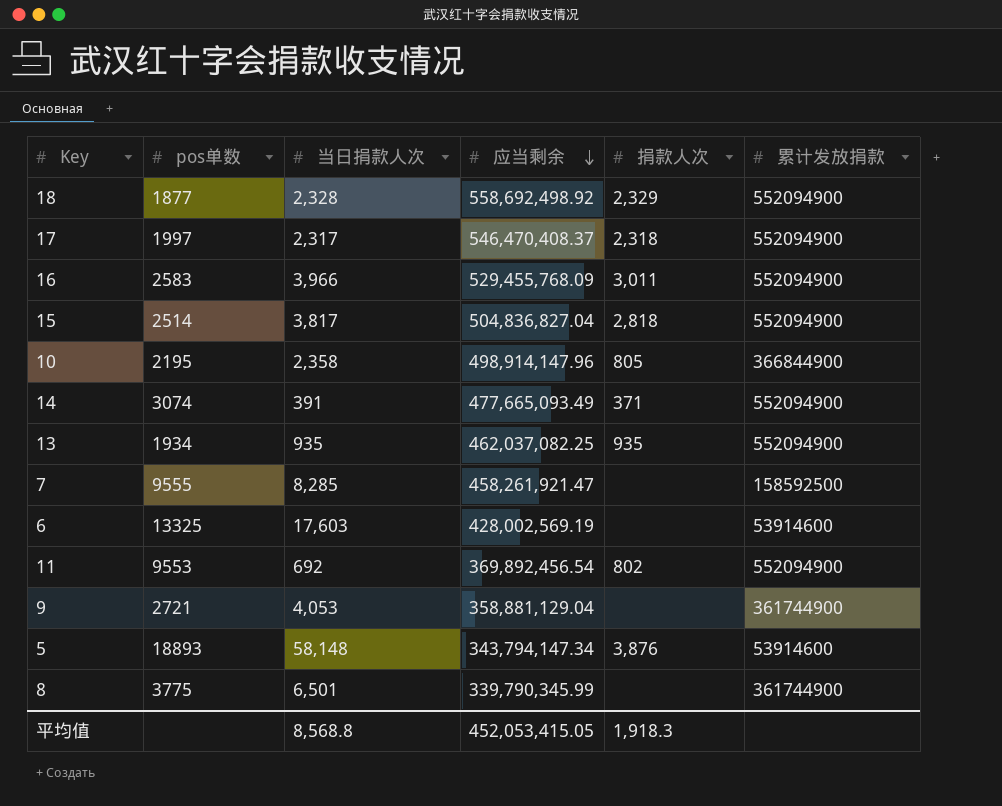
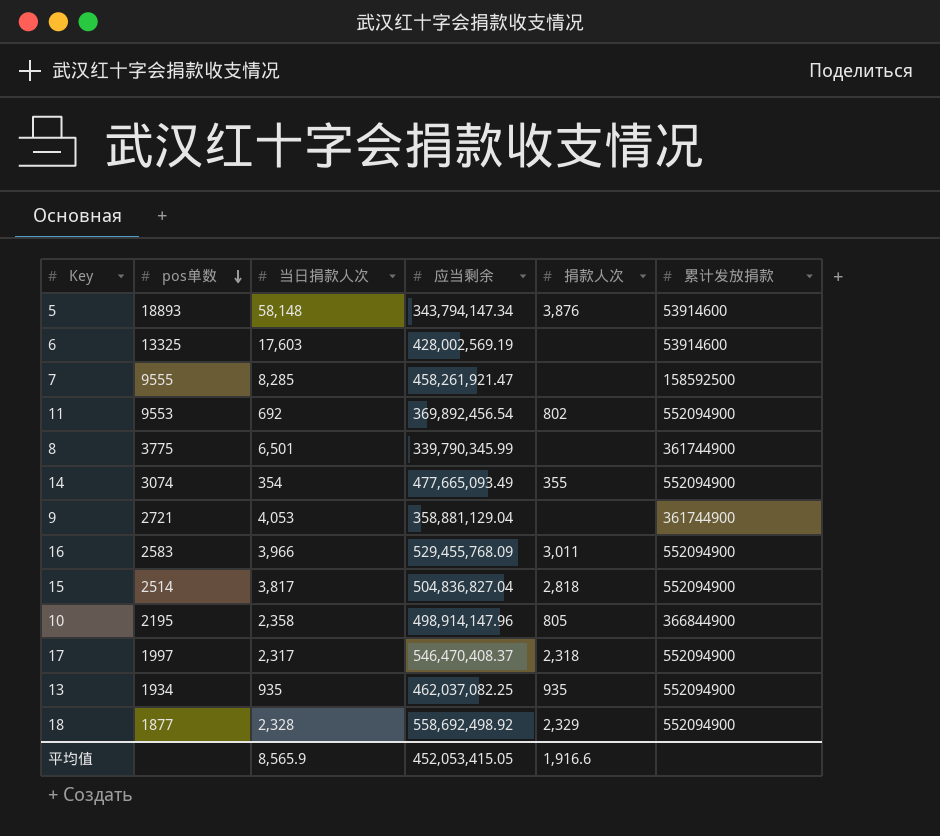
row order: 应当剩余 descending -> pos单数 descending
14 | 当日捐款人次: 391 -> 354
14 | 捐款人次: 371 -> 355
平均值 | 当日捐款人次: 8,568.8 -> 8,565.9
平均值 | 捐款人次: 1,918.3 -> 1,916.6

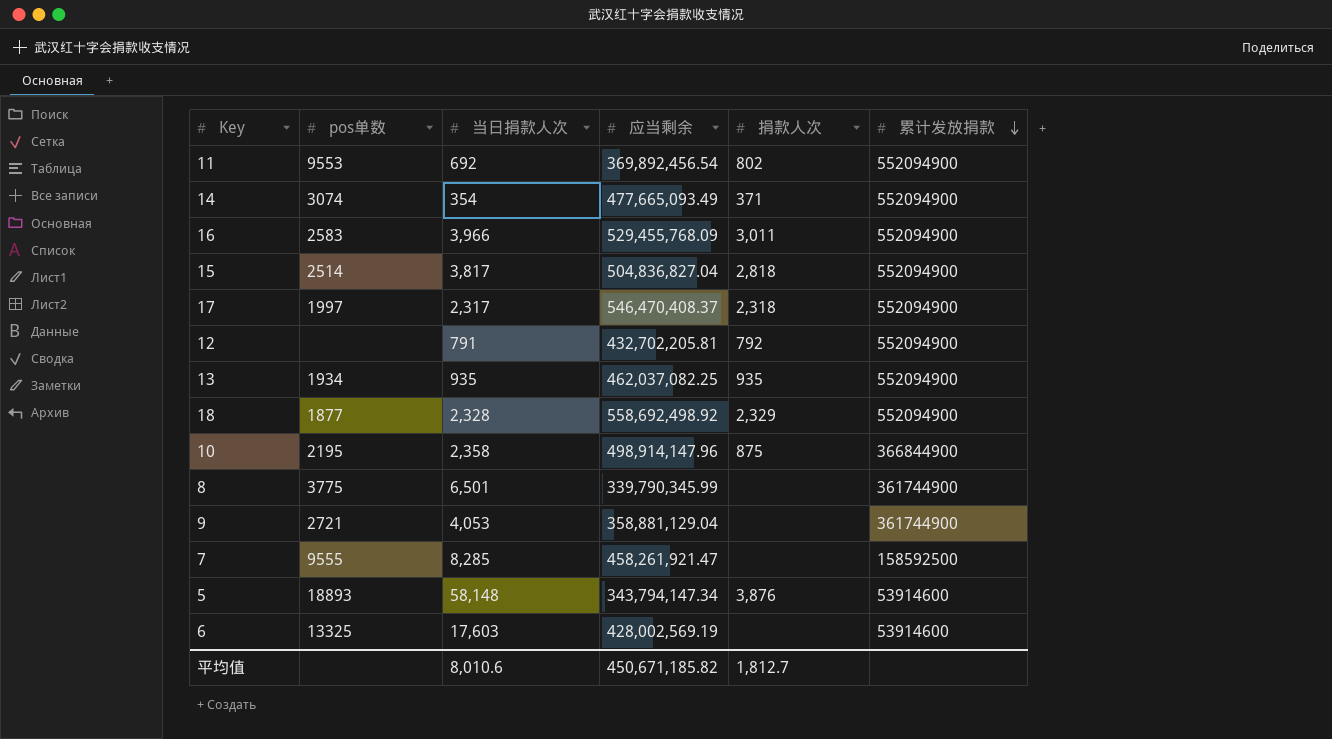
row order: pos单数 descending -> 累计发放捐款 descending
14 | 捐款人次: 355 -> 371
row 12: none -> none | 791 | 432,702,205.81 | 792 | 552094900
10 | 捐款人次: 805 -> 875
平均值 | 当日捐款人次: 8,565.9 -> 8,010.6
平均值 | 应当剩余: 452,053,415.05 -> 450,671,185.82
平均值 | 捐款人次: 1,916.6 -> 1,812.7

